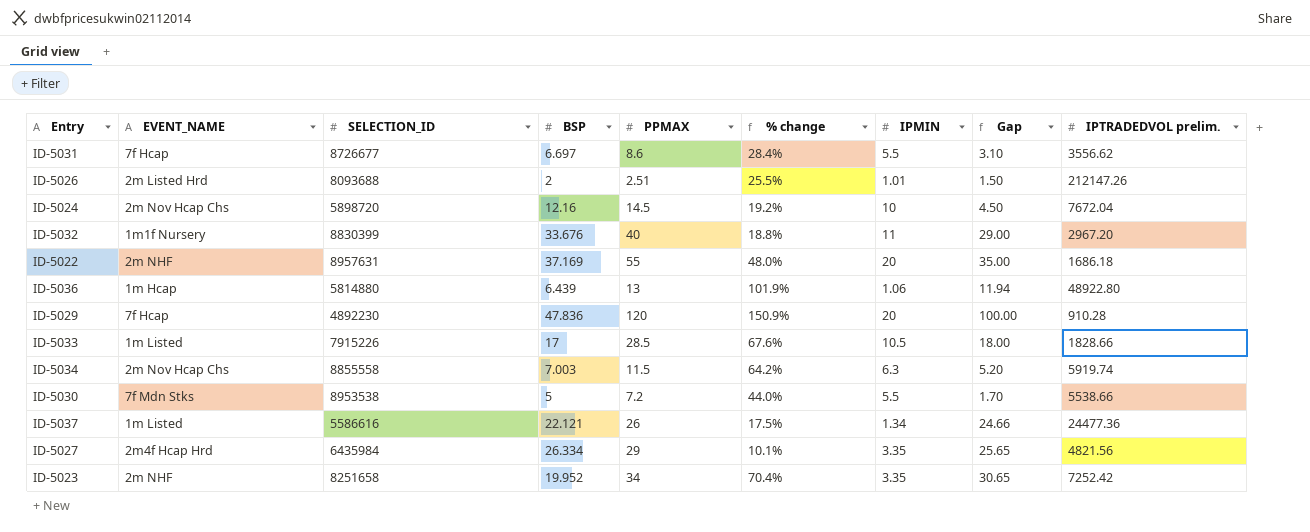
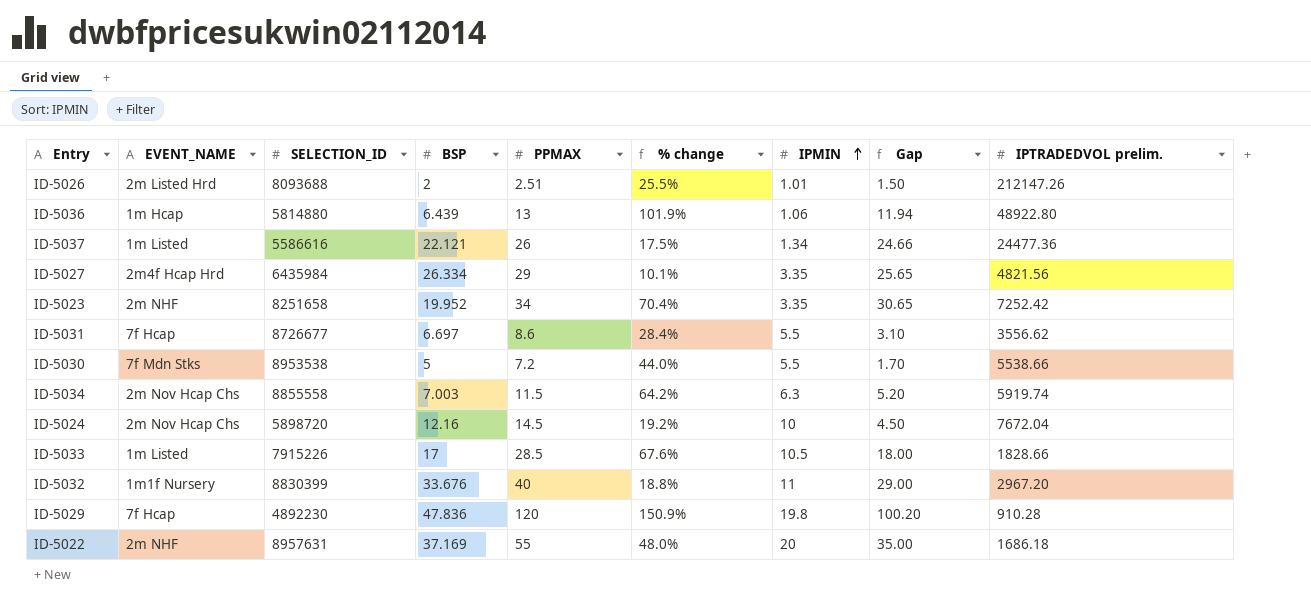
row order: none -> IPMIN ascending
ID-5029 | IPMIN: 20 -> 19.8
ID-5029 | Gap: 100.00 -> 100.20

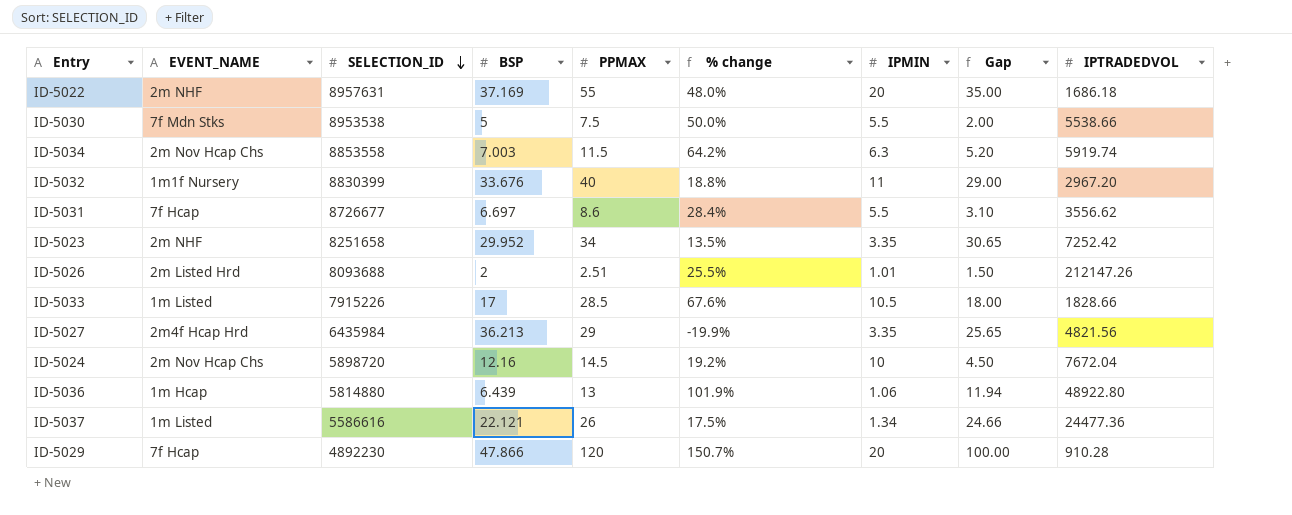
row order: IPMIN ascending -> SELECTION_ID descending
column name: IPTRADEDVOL prelim. -> IPTRADEDVOL
ID-5030 | PPMAX: 7.2 -> 7.5
ID-5030 | % change: 44.0% -> 50.0%
ID-5030 | Gap: 1.70 -> 2.00
ID-5034 | SELECTION_ID: 8855558 -> 8853558
ID-5023 | BSP: 19.952 -> 29.952
ID-5023 | % change: 70.4% -> 13.5%
ID-5027 | BSP: 26.334 -> 36.213
ID-5027 | % change: 10.1% -> -19.9%
ID-5029 | BSP: 47.836 -> 47.866
ID-5029 | % change: 150.9% -> 150.7%
ID-5029 | IPMIN: 19.8 -> 20
ID-5029 | Gap: 100.20 -> 100.00

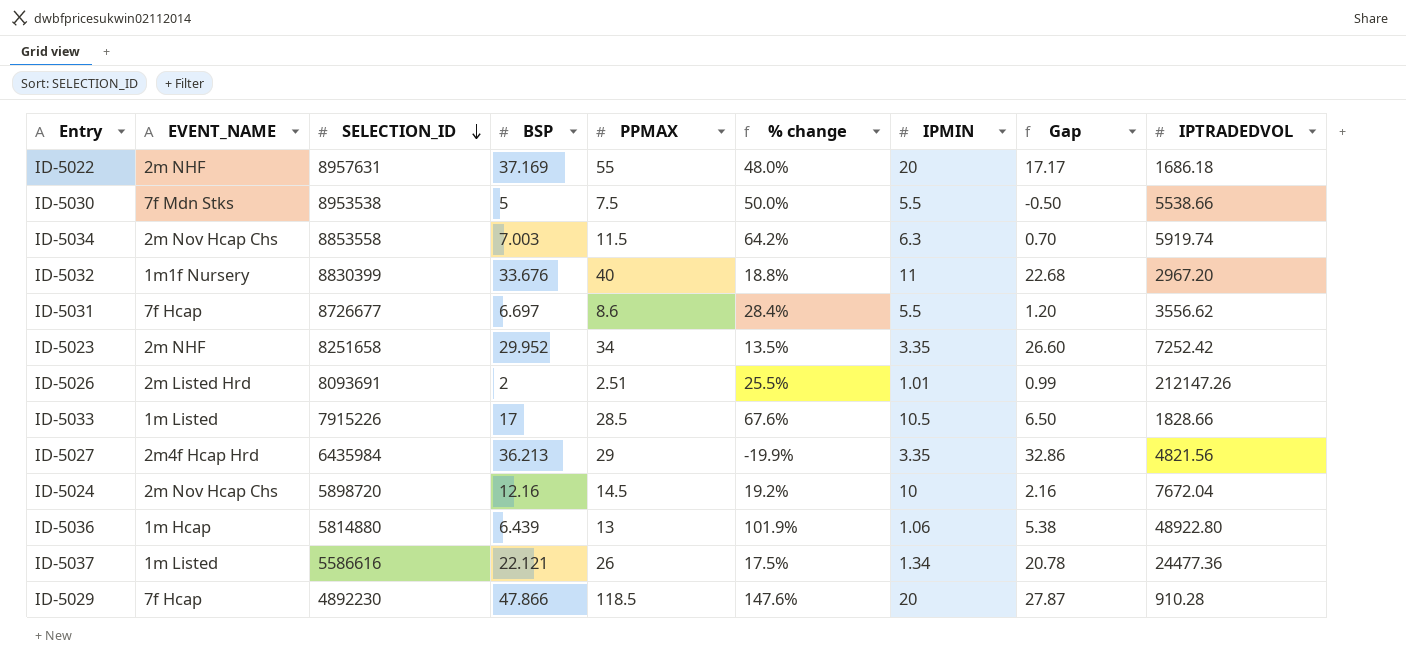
column Gap | formula: [PPMAX] - [IPMIN] -> [BSP] - [IPMIN]
ID-5026 | SELECTION_ID: 8093688 -> 8093691
ID-5029 | PPMAX: 120 -> 118.5
ID-5029 | % change: 150.7% -> 147.6%

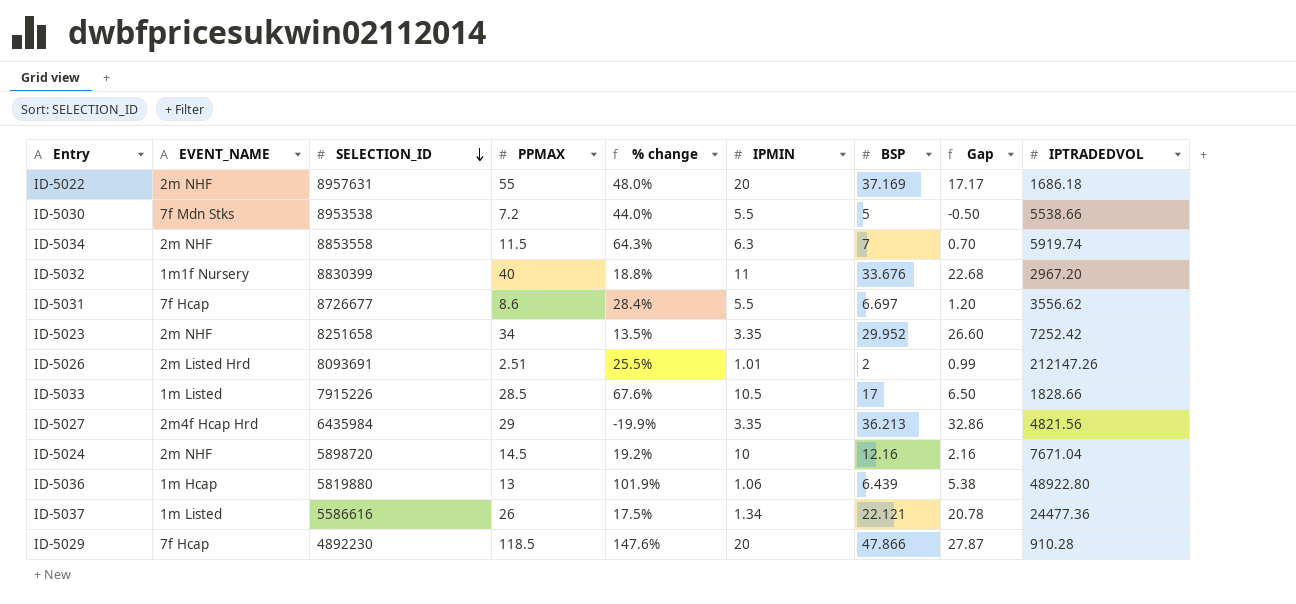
column BSP | position: 4 -> 7
ID-5030 | PPMAX: 7.5 -> 7.2
ID-5030 | % change: 50.0% -> 44.0%
ID-5034 | EVENT_NAME: 2m Nov Hcap Chs -> 2m NHF
ID-5034 | % change: 64.2% -> 64.3%
ID-5034 | BSP: 7.003 -> 7
ID-5024 | EVENT_NAME: 2m Nov Hcap Chs -> 2m NHF
ID-5024 | IPTRADEDVOL: 7672.04 -> 7671.04
ID-5036 | SELECTION_ID: 5814880 -> 5819880

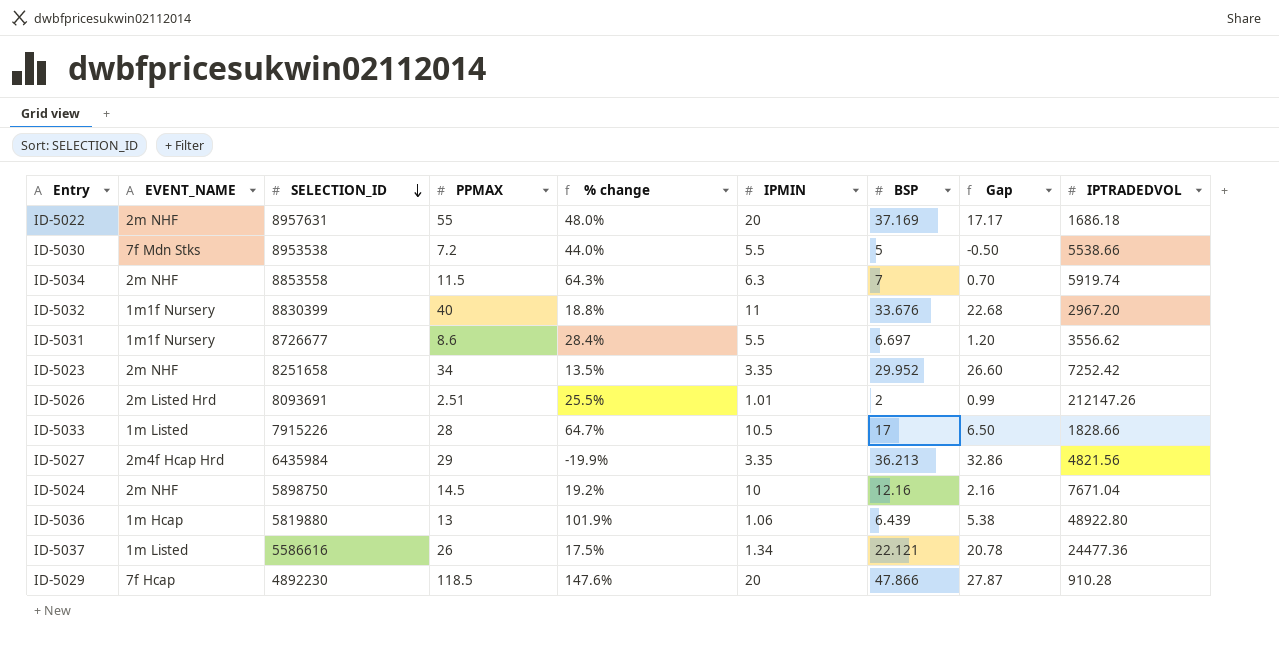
ID-5031 | EVENT_NAME: 7f Hcap -> 1m1f Nursery
ID-5033 | PPMAX: 28.5 -> 28
ID-5033 | % change: 67.6% -> 64.7%
ID-5024 | SELECTION_ID: 5898720 -> 5898750

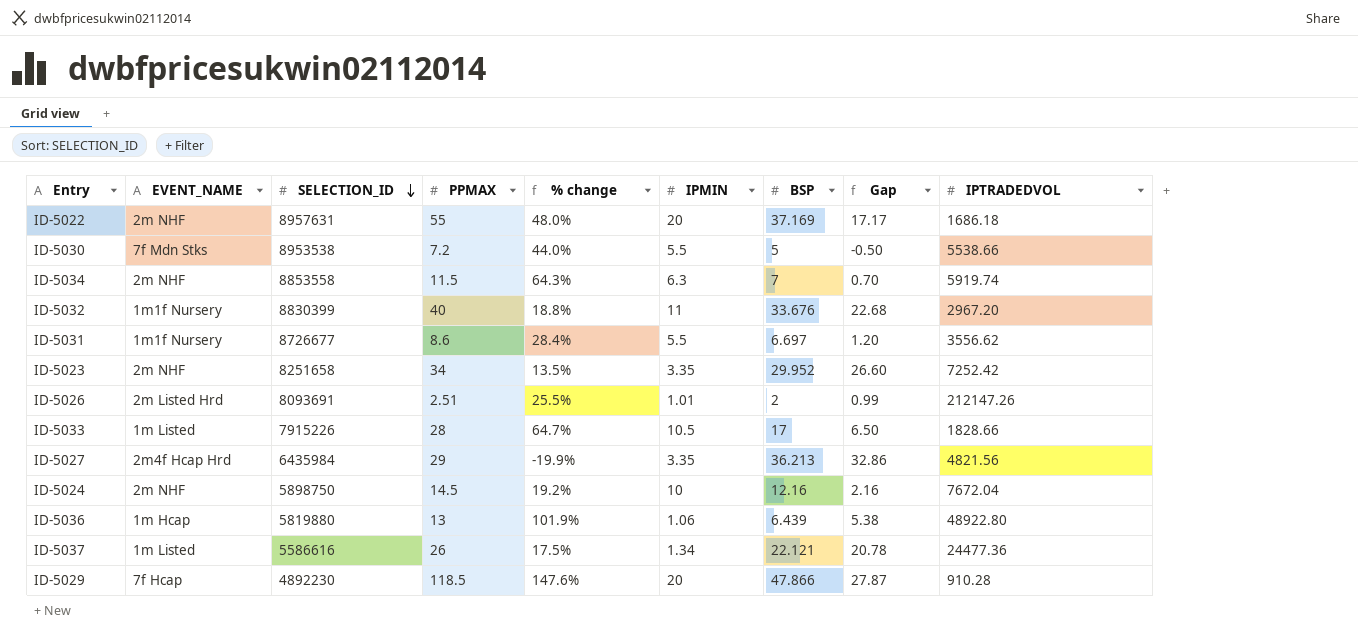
ID-5024 | IPTRADEDVOL: 7671.04 -> 7672.04

